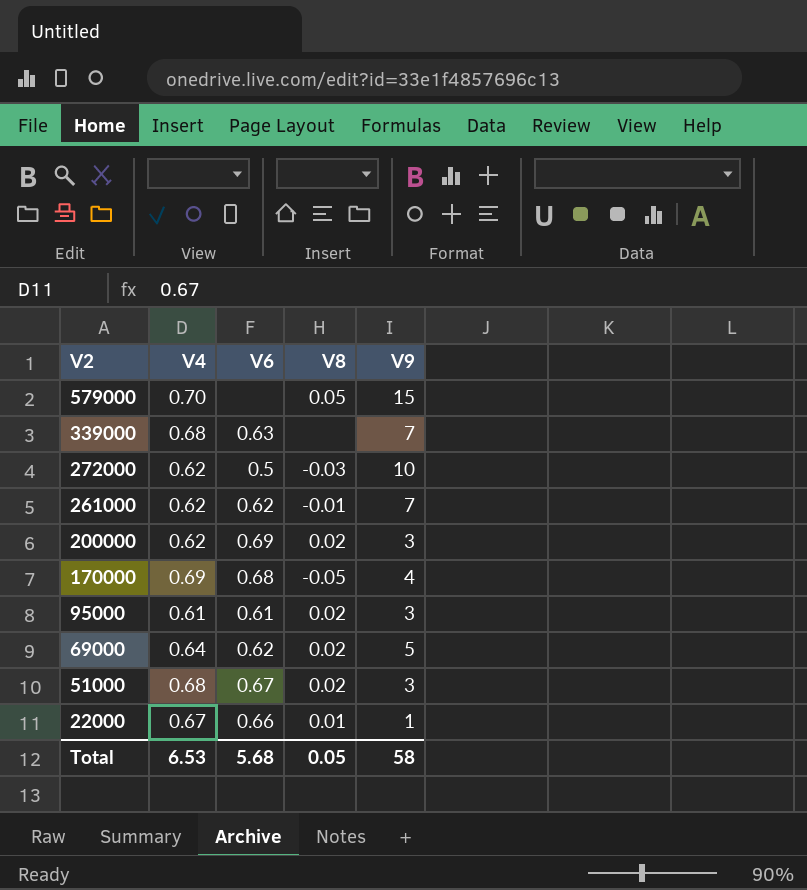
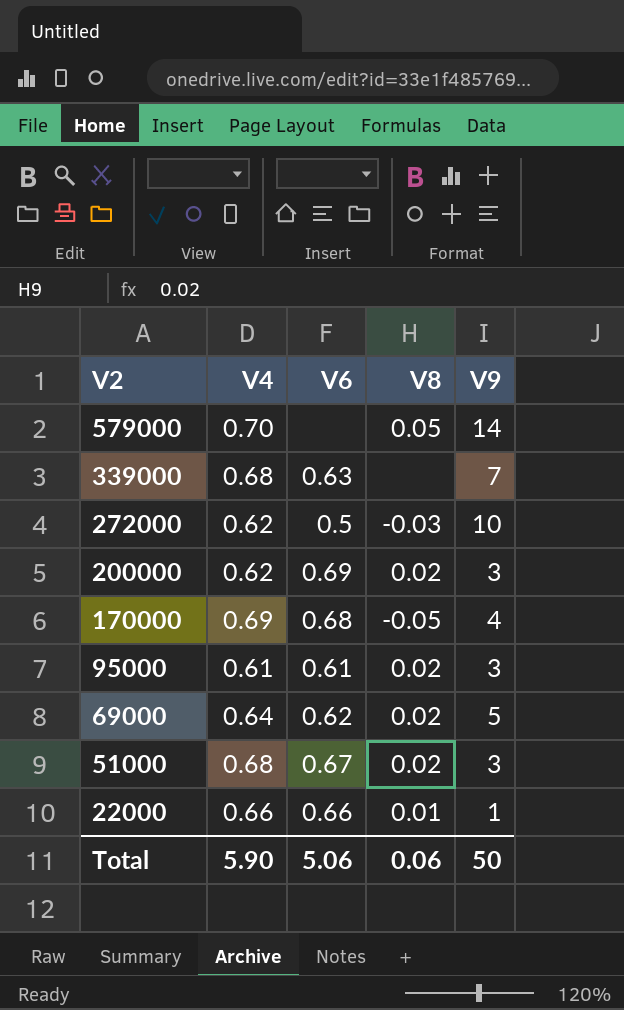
row 261000: 0.62 | 0.62 | -0.01 | 7 -> none
579000 | V9: 15 -> 14
22000 | V4: 0.67 -> 0.66
Total | V4: 6.53 -> 5.90
Total | V6: 5.68 -> 5.06
Total | V8: 0.05 -> 0.06
Total | V9: 58 -> 50

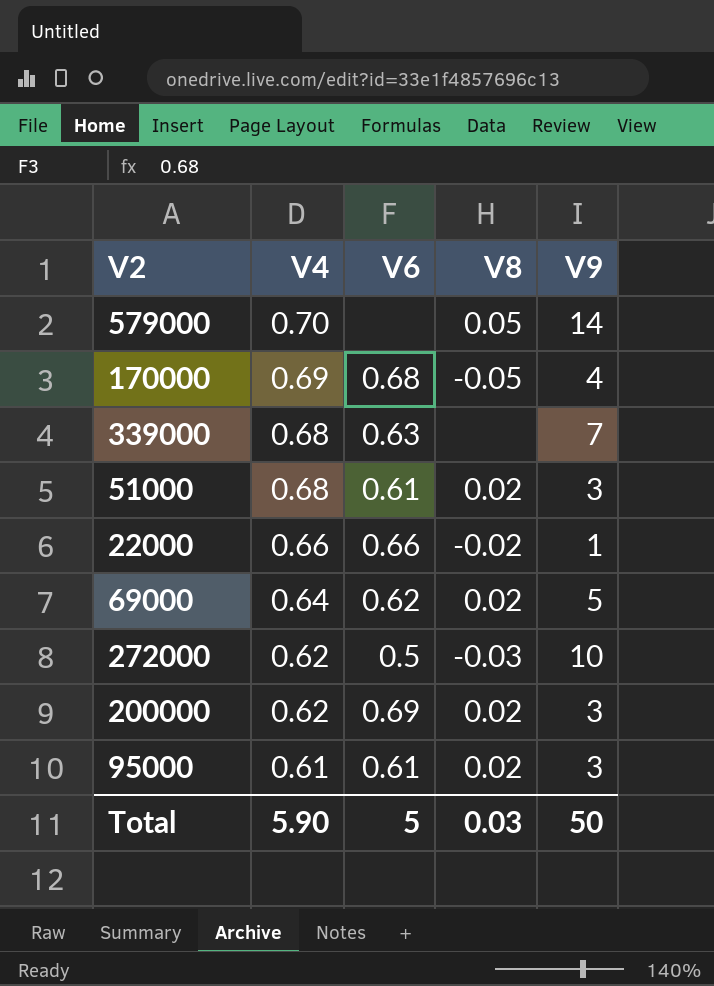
row order: V2 descending -> V4 descending
51000 | V6: 0.67 -> 0.61
22000 | V8: 0.01 -> -0.02
Total | V6: 5.06 -> 5
Total | V8: 0.06 -> 0.03

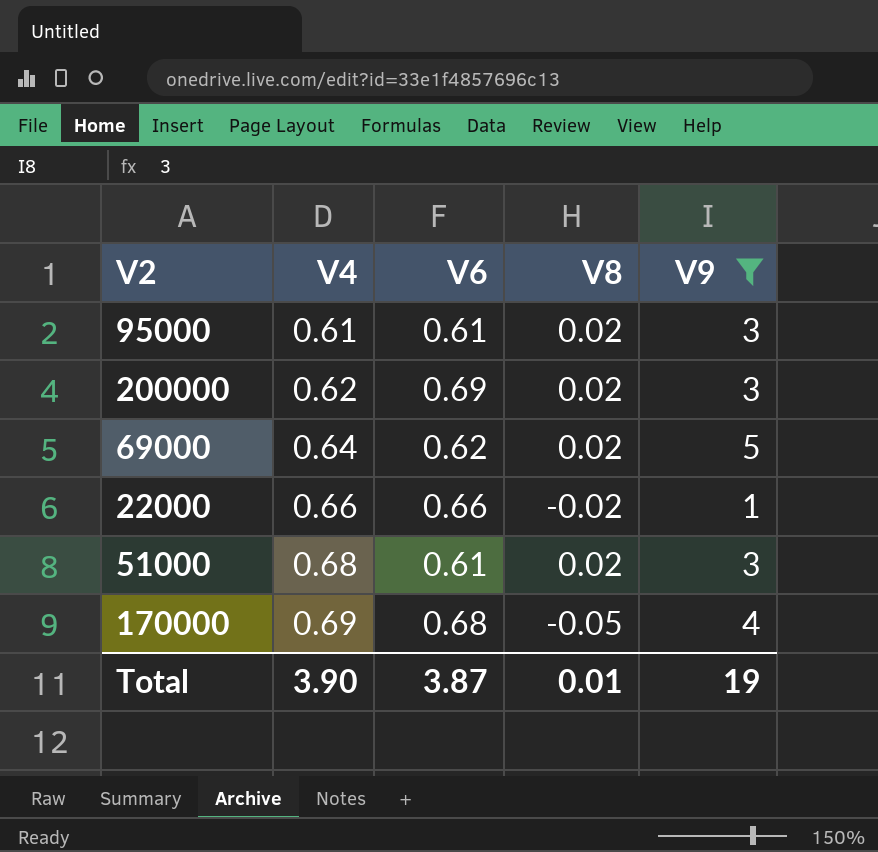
filter: none -> V9 <= 5
row order: V4 descending -> V4 ascending
Total | V4: 5.90 -> 3.90
Total | V6: 5 -> 3.87
Total | V8: 0.03 -> 0.01
Total | V9: 50 -> 19

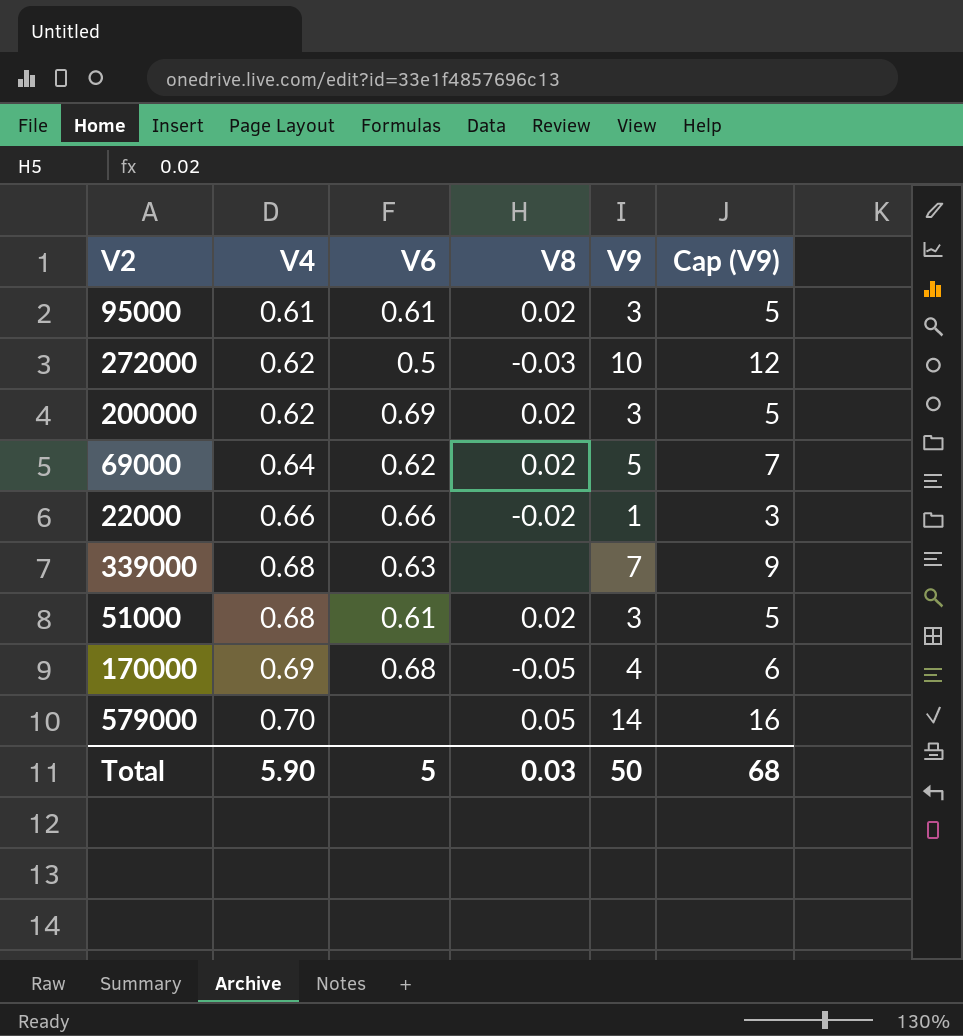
filter: V9 <= 5 -> none
column Cap (V9) | formula: none -> [V9] + 2
Total | V4: 3.90 -> 5.90
Total | V6: 3.87 -> 5
Total | V8: 0.01 -> 0.03
Total | V9: 19 -> 50

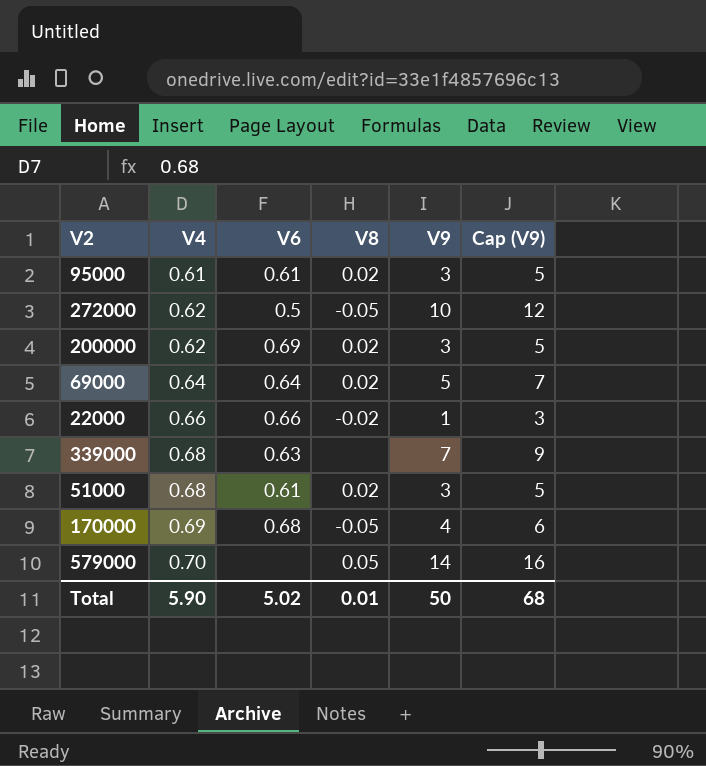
272000 | V8: -0.03 -> -0.05
69000 | V6: 0.62 -> 0.64
Total | V6: 5 -> 5.02
Total | V8: 0.03 -> 0.01

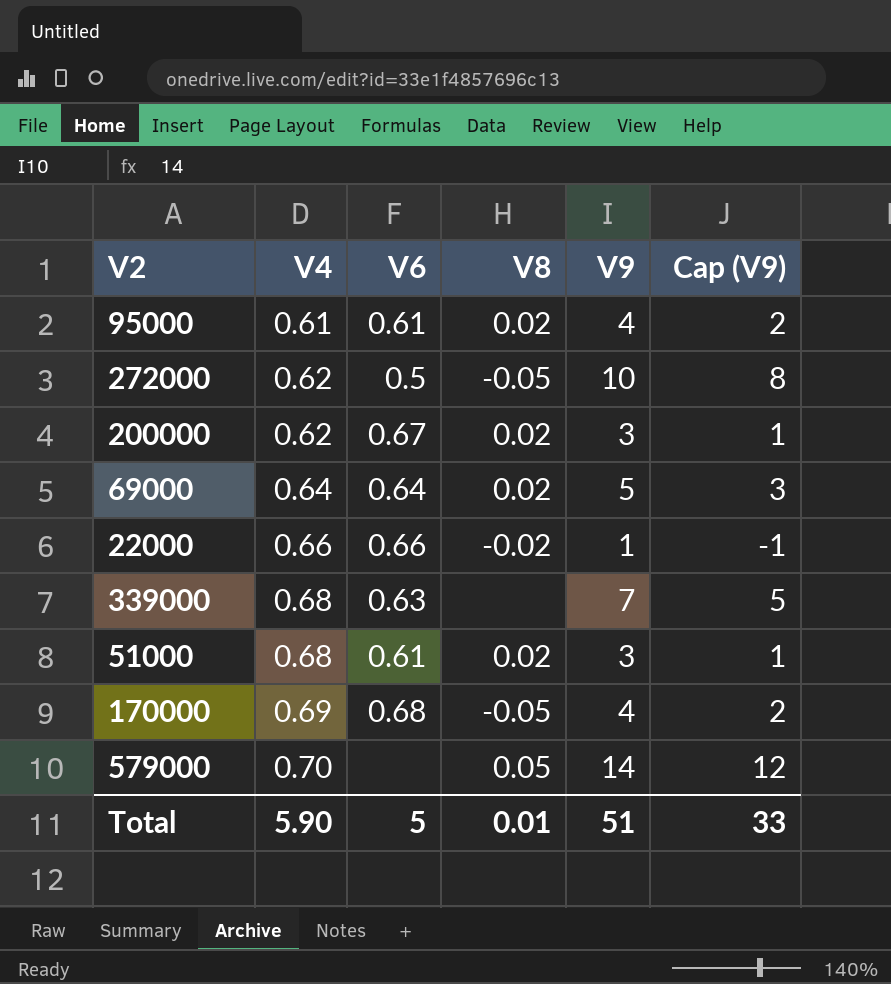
column Cap (V9) | formula: [V9] + 2 -> [V9] - 2
95000 | V9: 3 -> 4
200000 | V6: 0.69 -> 0.67
Total | V6: 5.02 -> 5
Total | V9: 50 -> 51
Total | Cap (V9): 68 -> 33

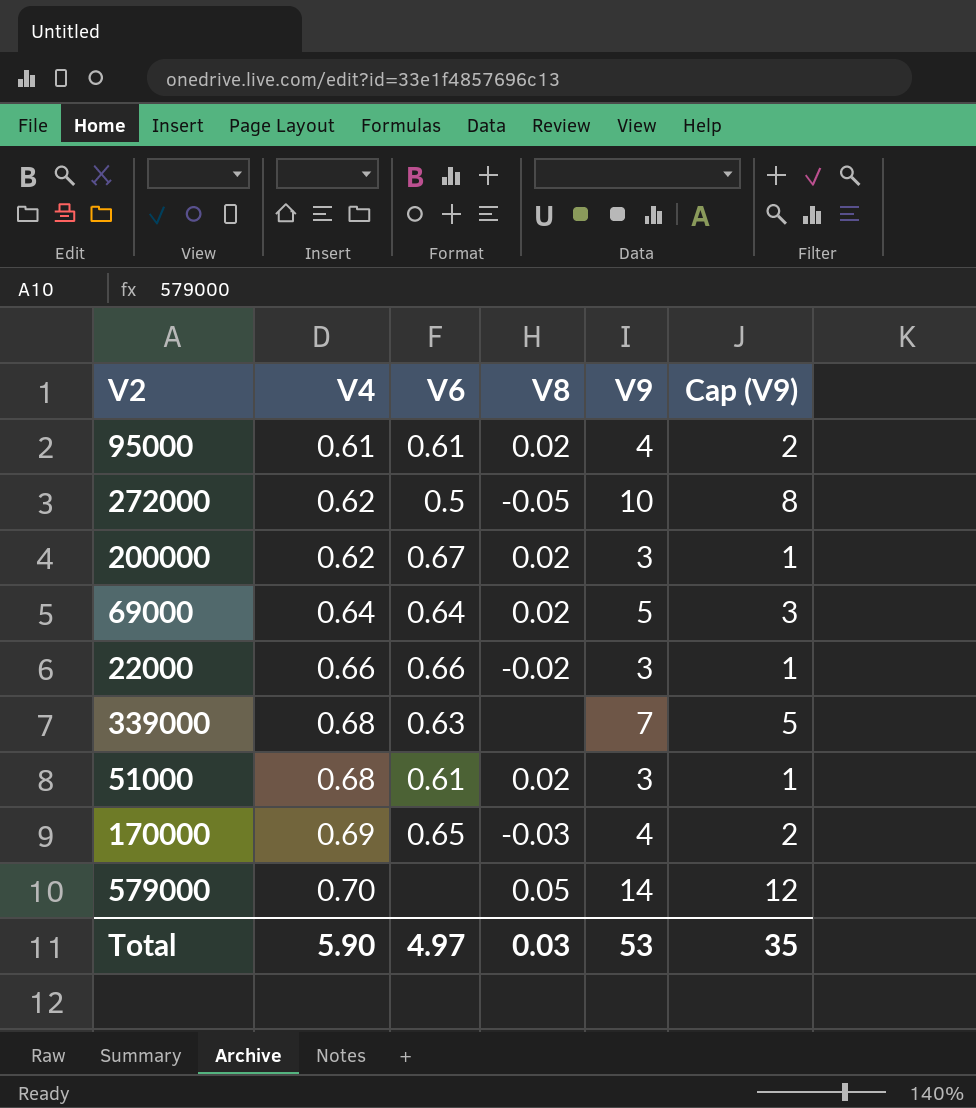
22000 | V9: 1 -> 3
22000 | Cap (V9): -1 -> 1
170000 | V6: 0.68 -> 0.65
170000 | V8: -0.05 -> -0.03
Total | V6: 5 -> 4.97
Total | V8: 0.01 -> 0.03
Total | V9: 51 -> 53
Total | Cap (V9): 33 -> 35

